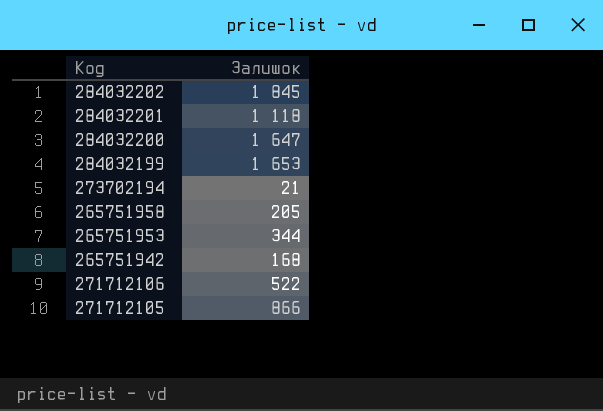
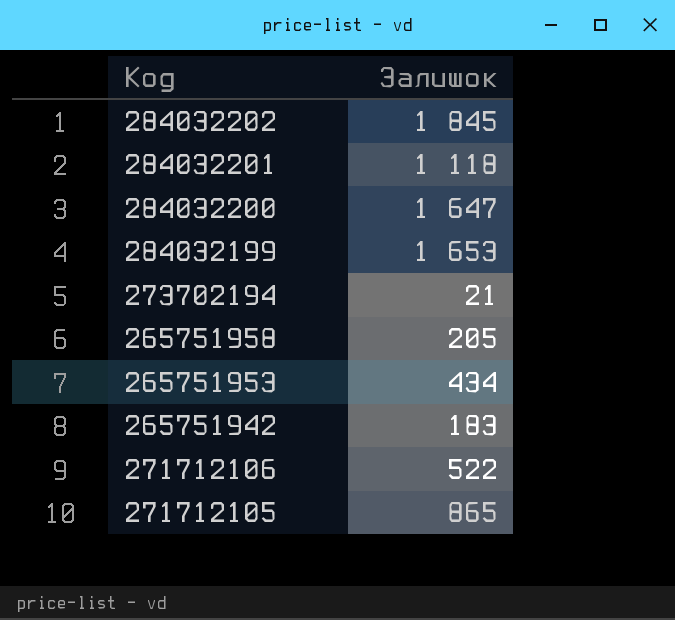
265751953 | Залишок: 344 -> 434
265751942 | Залишок: 168 -> 183
271712105 | Залишок: 866 -> 865

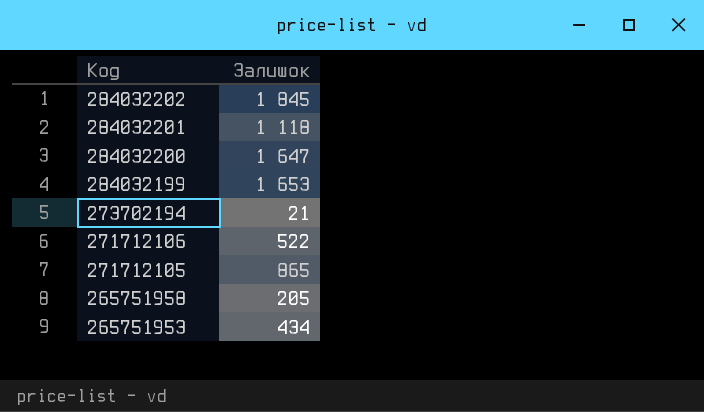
row order: none -> Код descending
row 265751942: 183 -> none

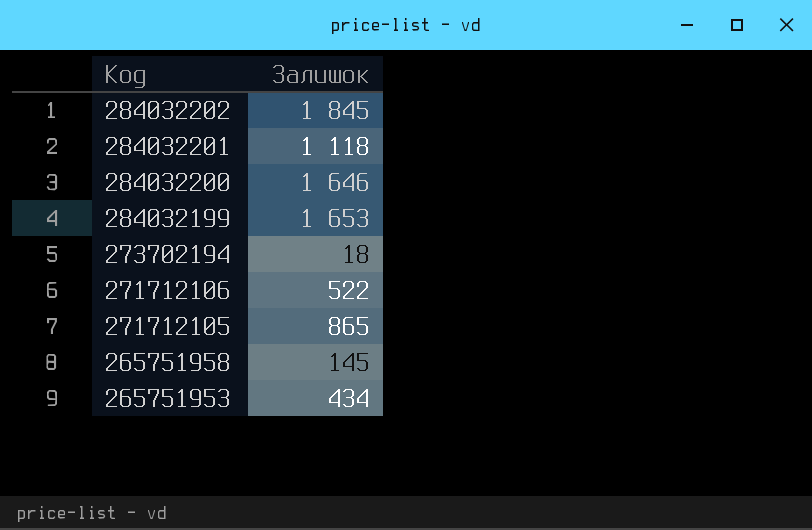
284032200 | Залишок: 1 647 -> 1 646
273702194 | Залишок: 21 -> 18
265751958 | Залишок: 205 -> 145

